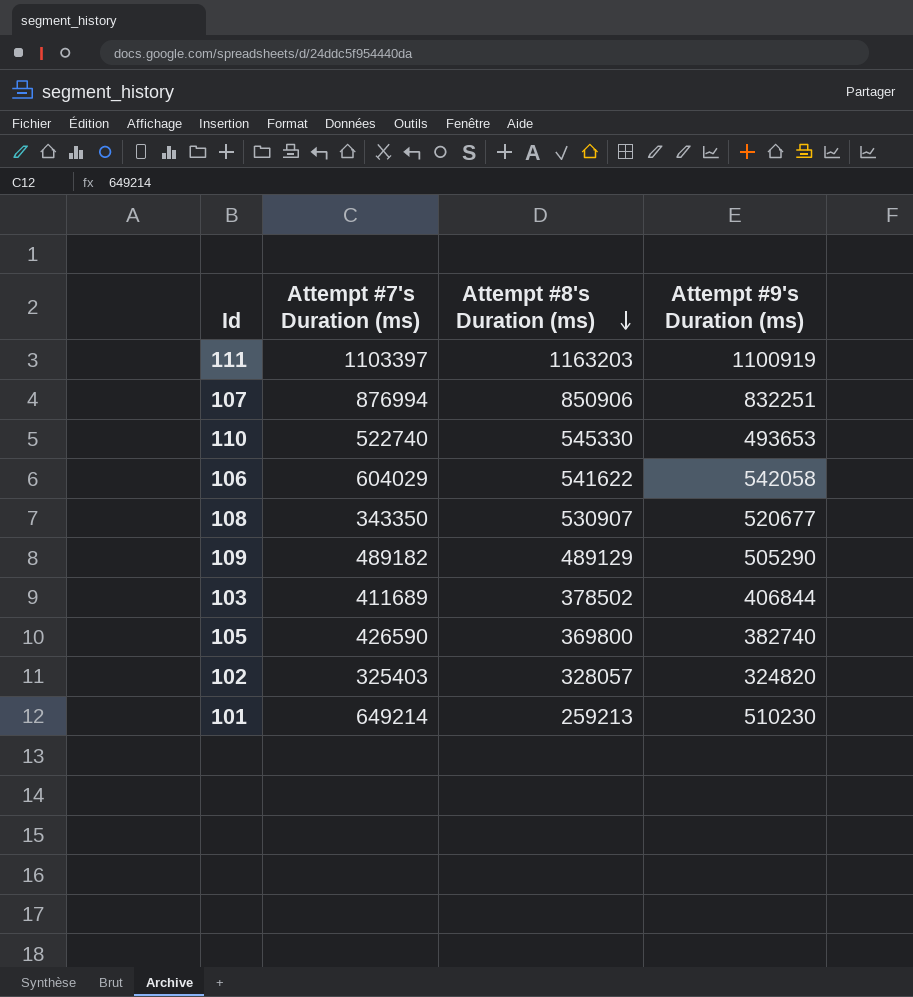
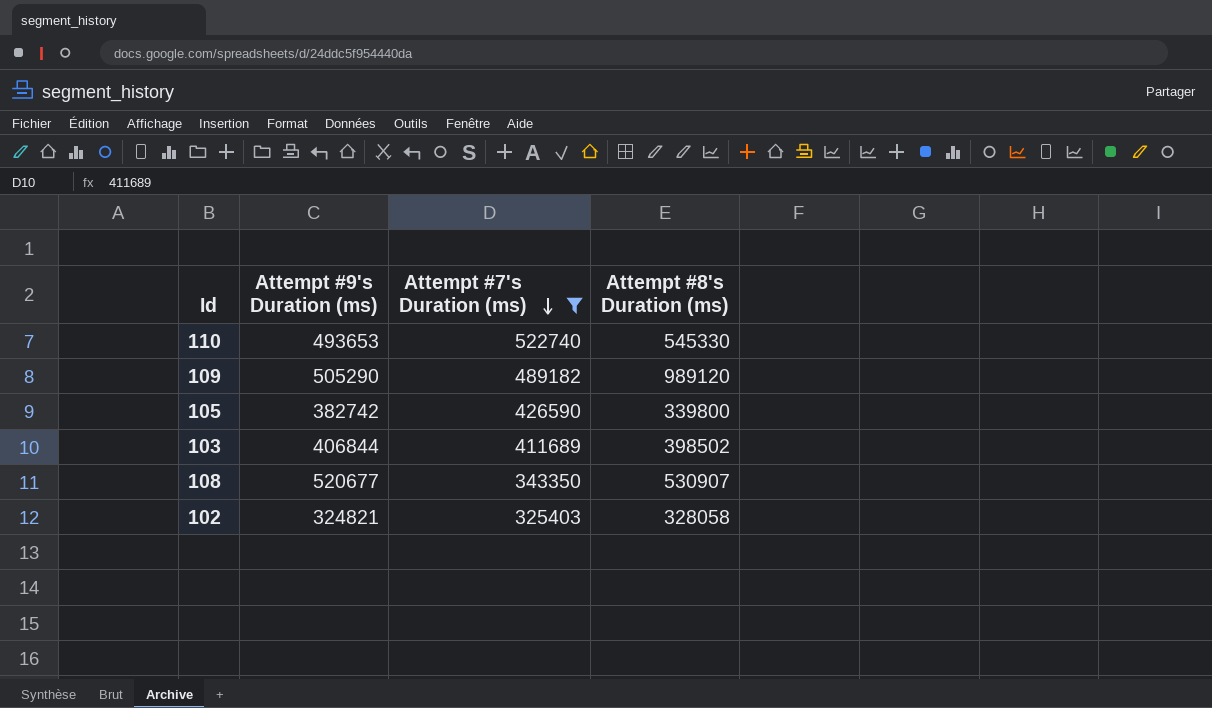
filter: none -> Attempt #7's Duration (ms) <= 522740
row order: Attempt #8's Duration (ms) descending -> Attempt #7's Duration (ms) descending
column Attempt #9's Duration (ms) | position: 4 -> 2
109 | Attempt #8's Duration (ms): 489129 -> 989120
105 | Attempt #9's Duration (ms): 382740 -> 382742
105 | Attempt #8's Duration (ms): 369800 -> 339800
103 | Attempt #8's Duration (ms): 378502 -> 398502
102 | Attempt #9's Duration (ms): 324820 -> 324821
102 | Attempt #8's Duration (ms): 328057 -> 328058

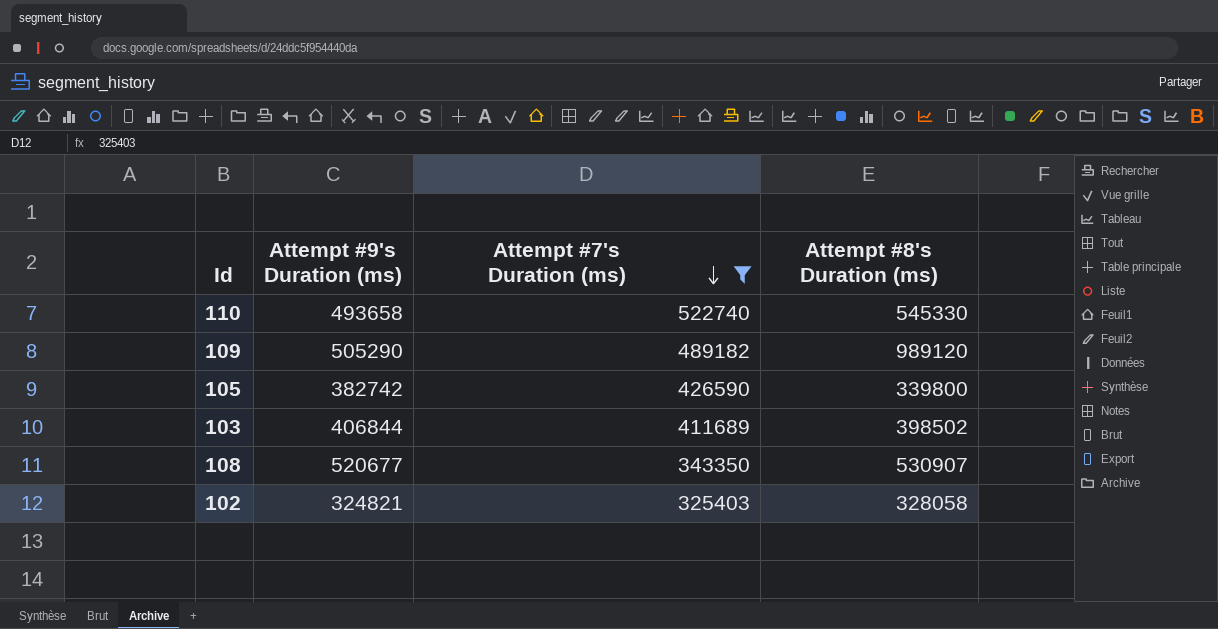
110 | Attempt #9's Duration (ms): 493653 -> 493658

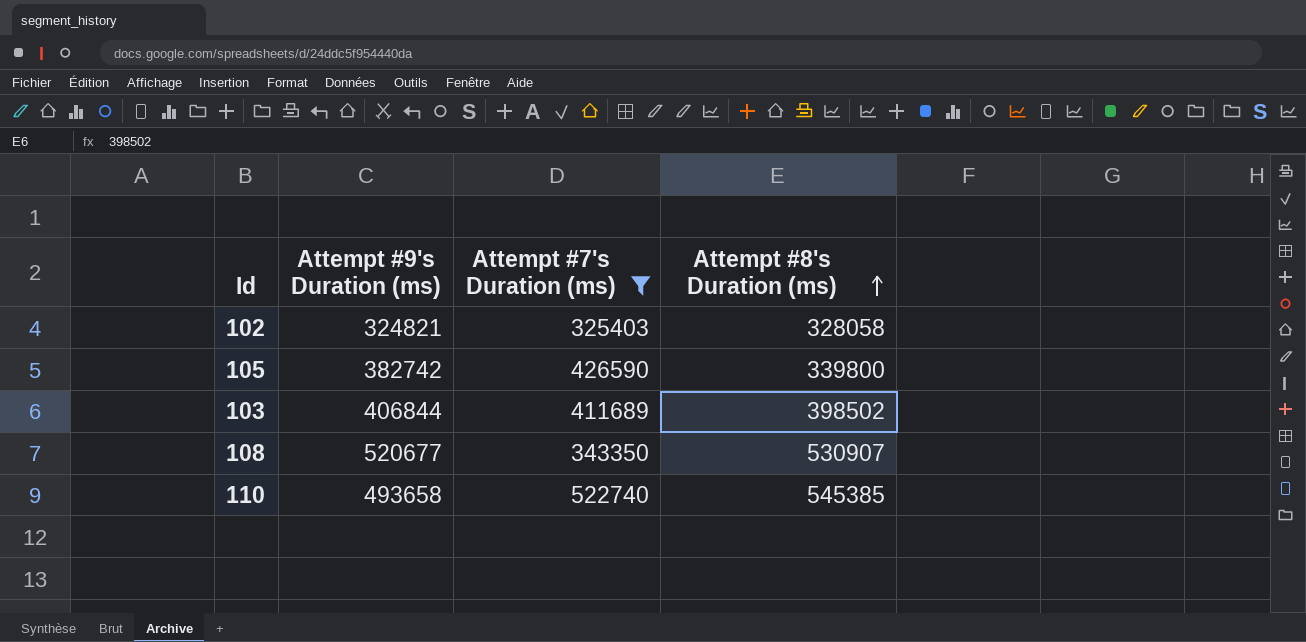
row order: Attempt #7's Duration (ms) descending -> Attempt #8's Duration (ms) ascending
row 109: 505290 | 489182 | 989120 -> none
110 | Attempt #8's Duration (ms): 545330 -> 545385

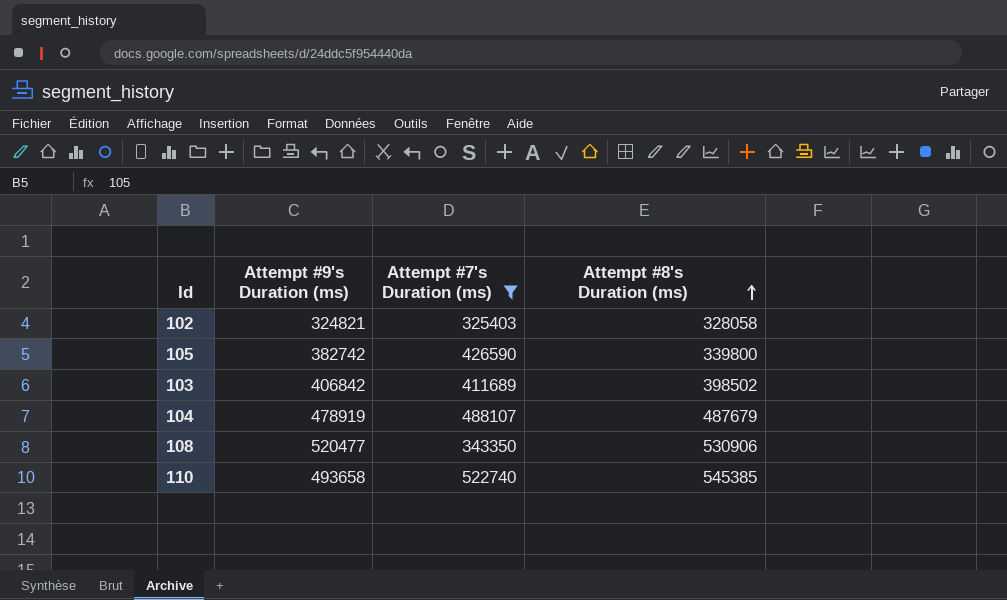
103 | Attempt #9's Duration (ms): 406844 -> 406842
row 104: none -> 478919 | 488107 | 487679
108 | Attempt #9's Duration (ms): 520677 -> 520477
108 | Attempt #8's Duration (ms): 530907 -> 530906

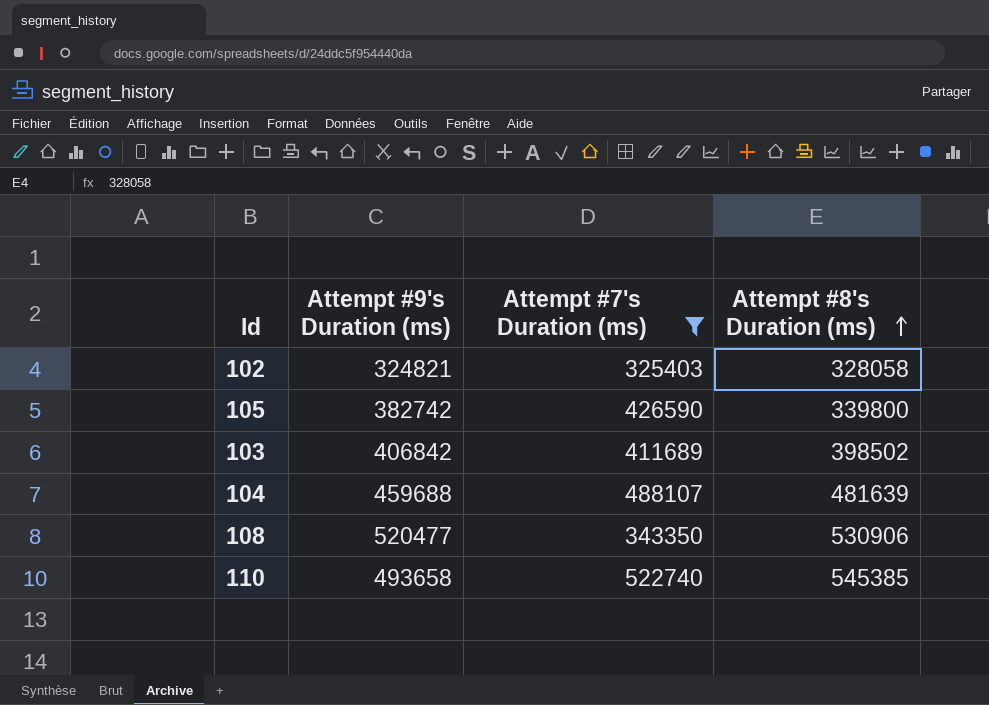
104 | Attempt #9's Duration (ms): 478919 -> 459688
104 | Attempt #8's Duration (ms): 487679 -> 481639

